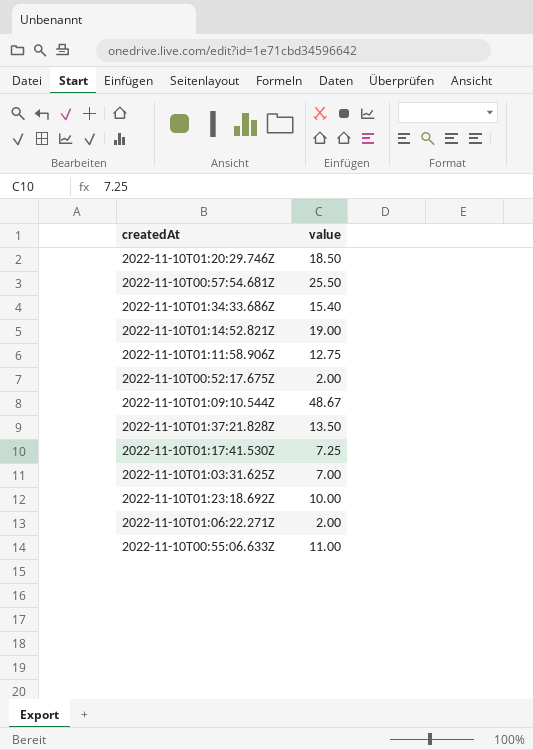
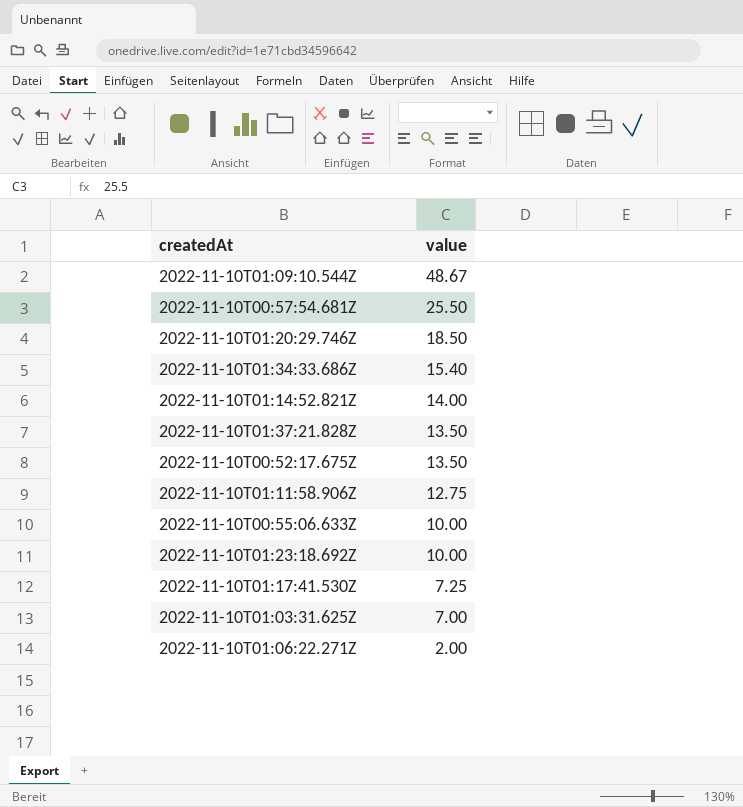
row order: none -> value descending
2022-11-10T01:14:52.821Z | value: 19.00 -> 14.00
2022-11-10T00:52:17.675Z | value: 2.00 -> 13.50
2022-11-10T00:55:06.633Z | value: 11.00 -> 10.00

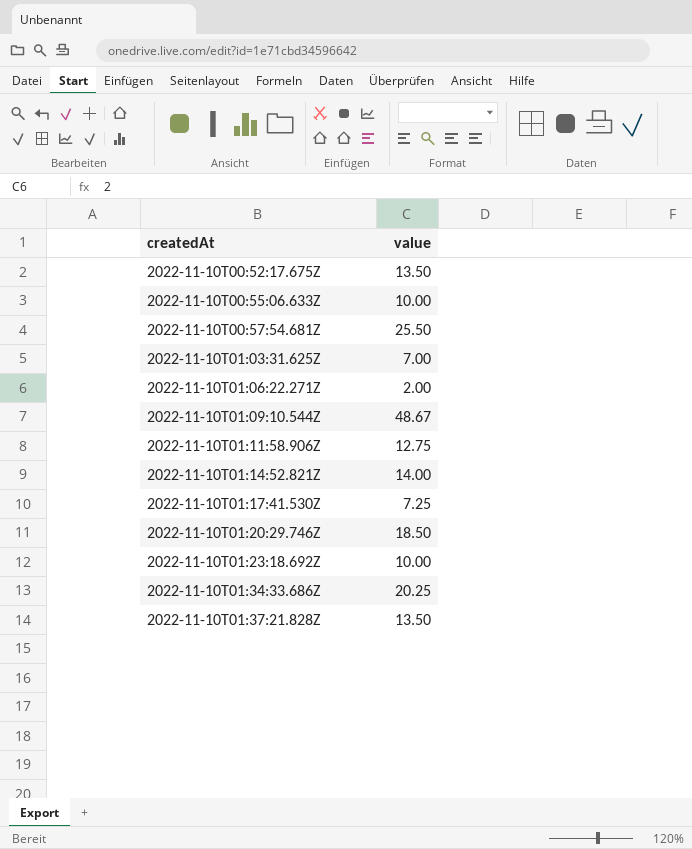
row order: value descending -> createdAt ascending
2022-11-10T01:34:33.686Z | value: 15.40 -> 20.25

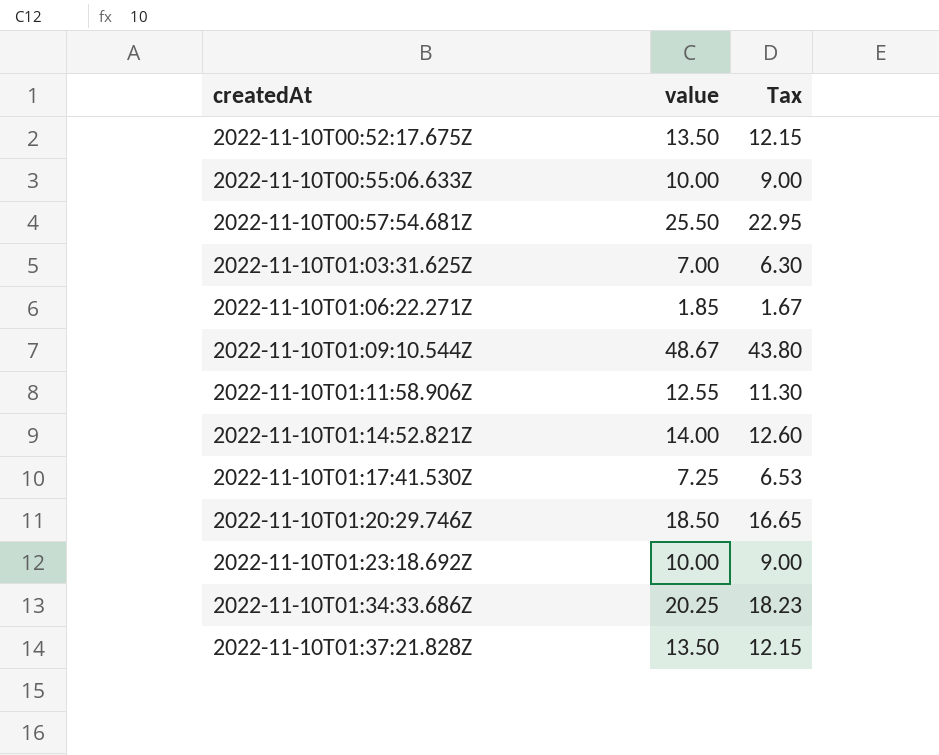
column Tax | formula: none -> [value] * 0.9
2022-11-10T01:06:22.271Z | value: 2.00 -> 1.85
2022-11-10T01:11:58.906Z | value: 12.75 -> 12.55

